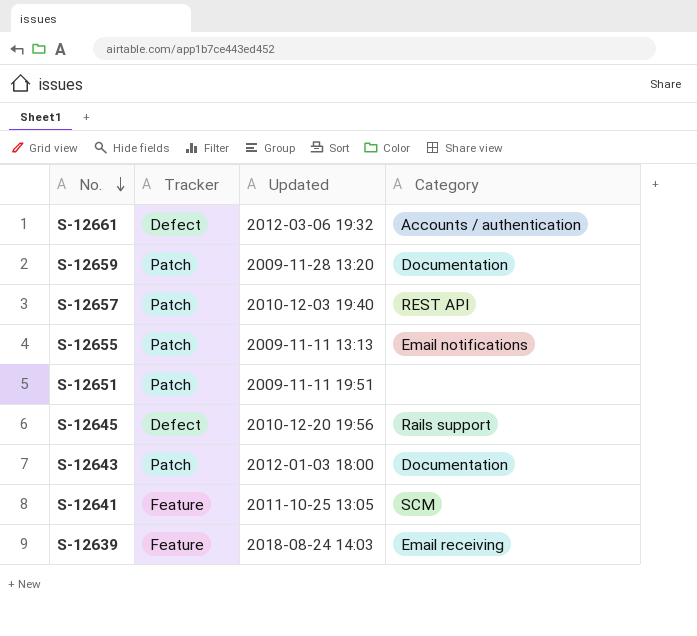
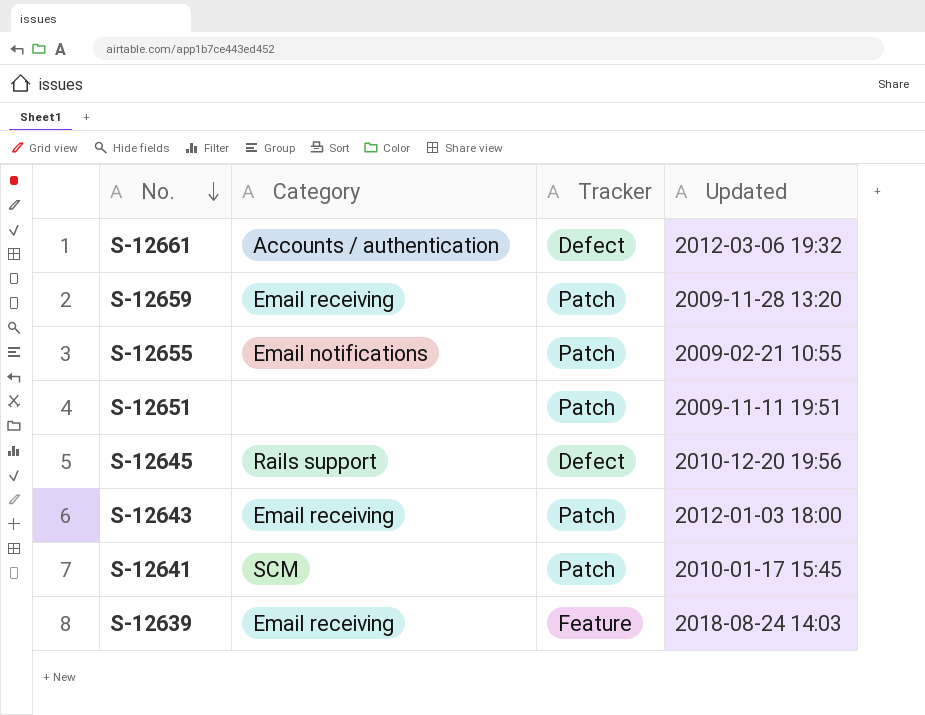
column Category | position: 4 -> 2
row S-12657: Patch | 2010-12-03 19:40 | REST API -> none
S-12659 | Category: Documentation -> Email receiving
S-12655 | Updated: 2009-11-11 13:13 -> 2009-02-21 10:55
S-12643 | Category: Documentation -> Email receiving
S-12641 | Tracker: Feature -> Patch
S-12641 | Updated: 2011-10-25 13:05 -> 2010-01-17 15:45

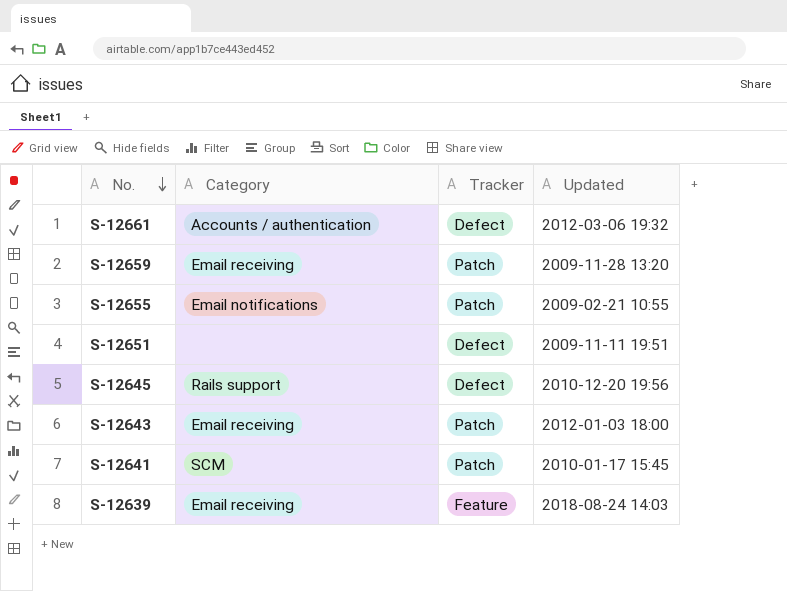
S-12651 | Tracker: Patch -> Defect

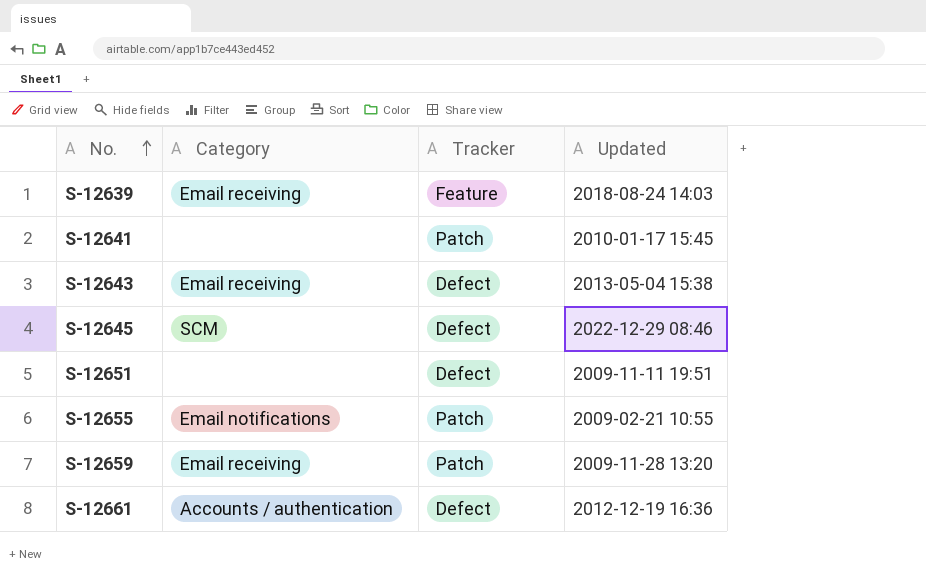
row order: No. descending -> No. ascending
S-12641 | Category: SCM -> none
S-12643 | Tracker: Patch -> Defect
S-12643 | Updated: 2012-01-03 18:00 -> 2013-05-04 15:38
S-12645 | Category: Rails support -> SCM
S-12645 | Updated: 2010-12-20 19:56 -> 2022-12-29 08:46
S-12661 | Updated: 2012-03-06 19:32 -> 2012-12-19 16:36

